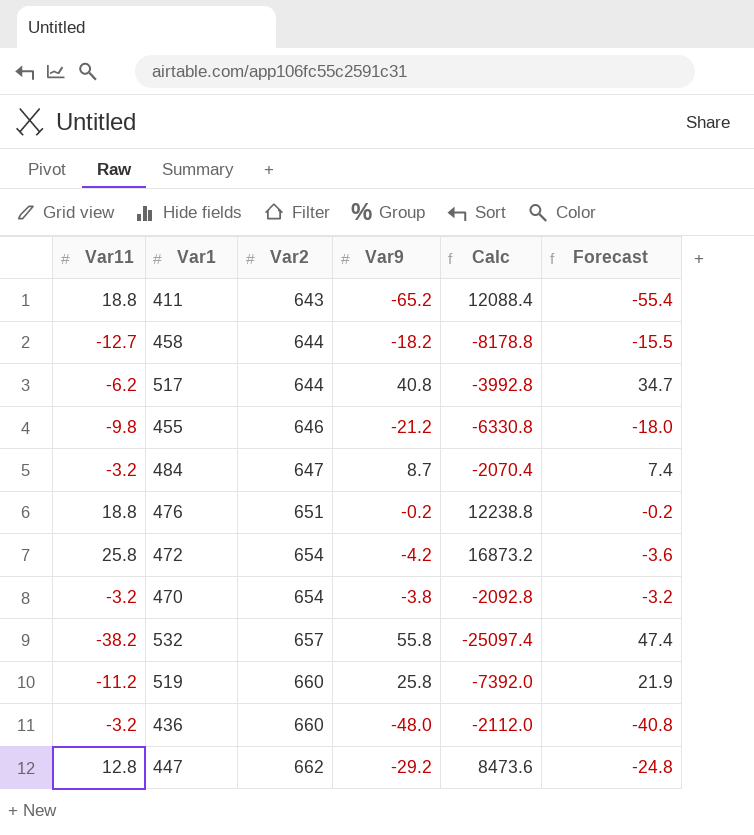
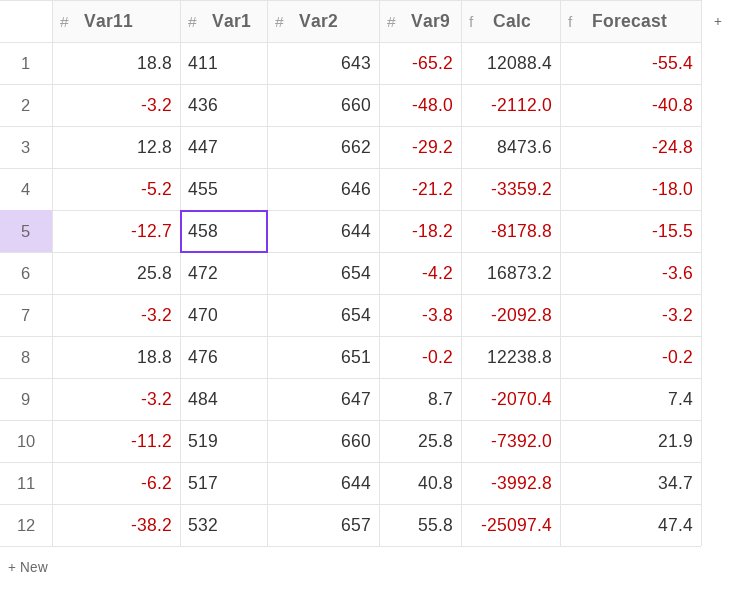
row order: Var2 ascending -> Var9 ascending
455 | Var11: -9.8 -> -5.2
455 | Calc: -6330.8 -> -3359.2

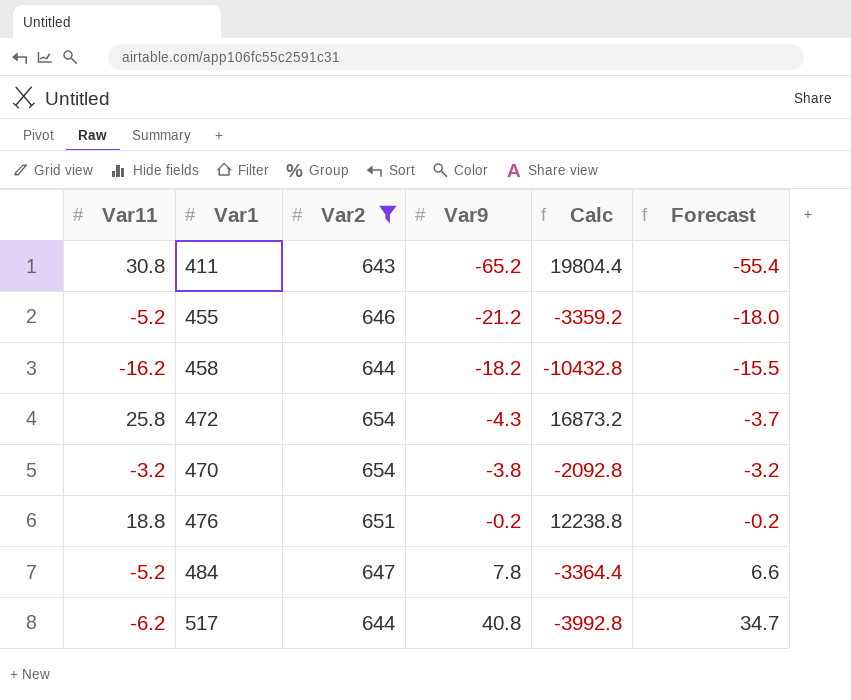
filter: none -> Var2 <= 654
411 | Var11: 18.8 -> 30.8
411 | Calc: 12088.4 -> 19804.4
458 | Var11: -12.7 -> -16.2
458 | Calc: -8178.8 -> -10432.8
472 | Var9: -4.2 -> -4.3
472 | Forecast: -3.6 -> -3.7
484 | Var11: -3.2 -> -5.2
484 | Var9: 8.7 -> 7.8
484 | Calc: -2070.4 -> -3364.4
484 | Forecast: 7.4 -> 6.6

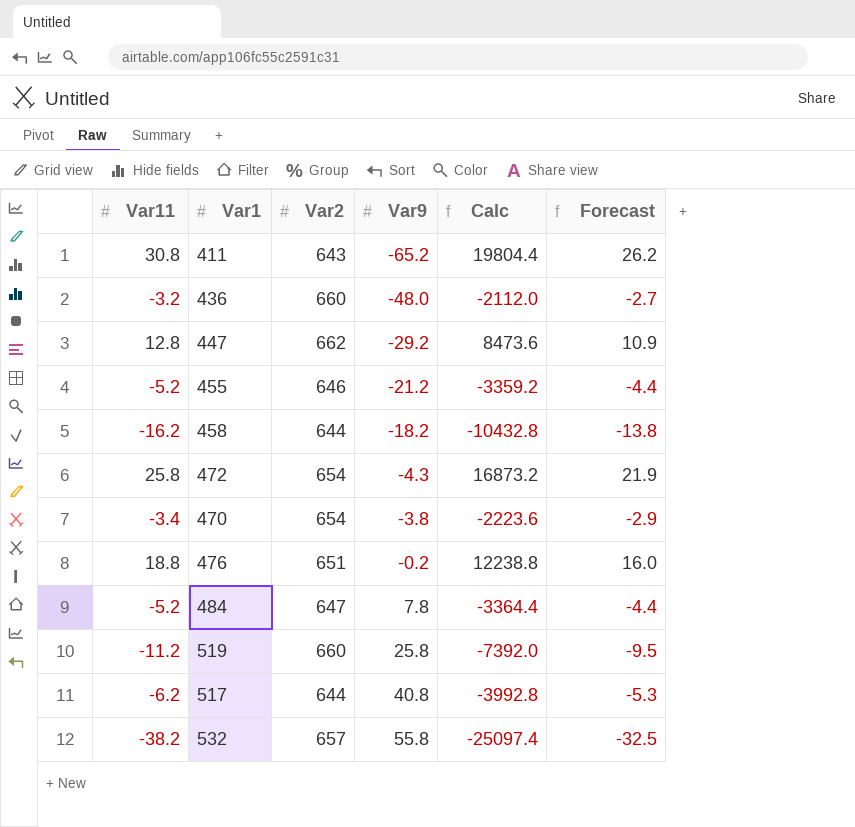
filter: Var2 <= 654 -> none
column Forecast | formula: [Var9] * 0.85 -> [Var11] * 0.85
470 | Var11: -3.2 -> -3.4
470 | Calc: -2092.8 -> -2223.6

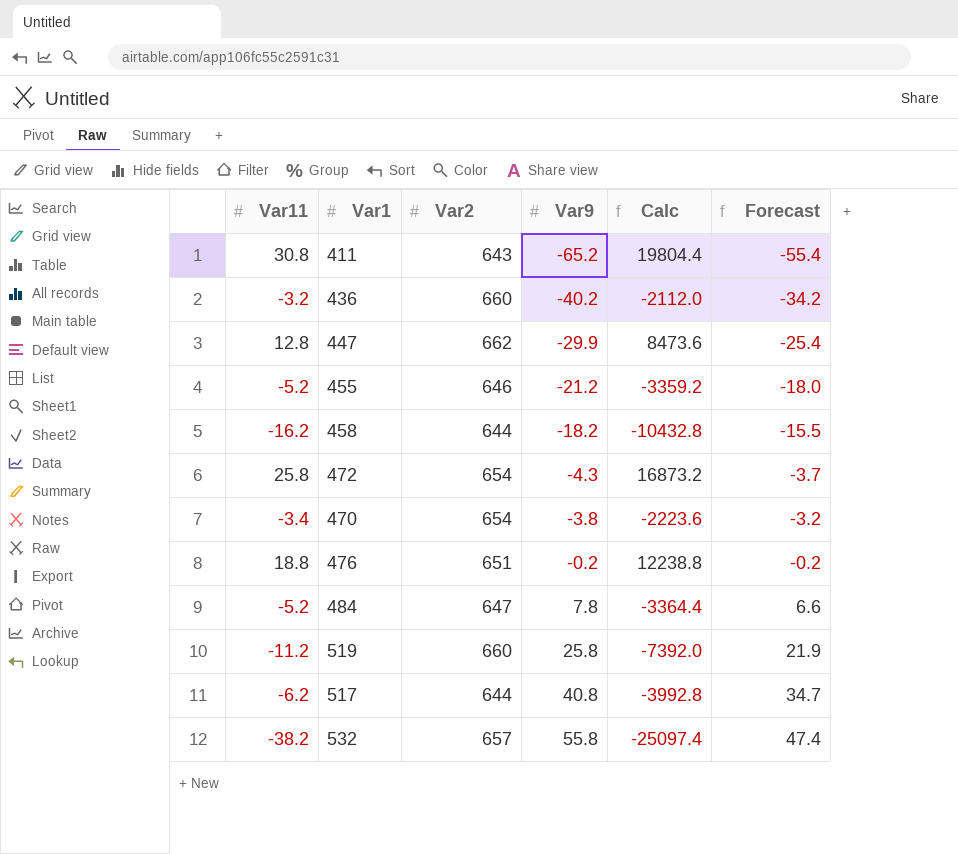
column Forecast | formula: [Var11] * 0.85 -> [Var9] * 0.85
436 | Var9: -48.0 -> -40.2
447 | Var9: -29.2 -> -29.9

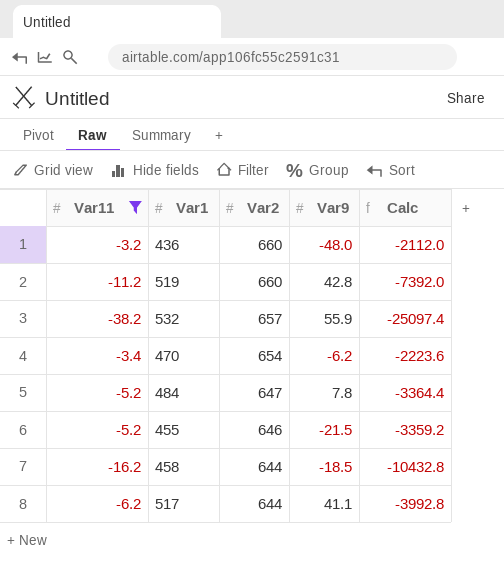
filter: none -> Var11 <= -3.2
row order: Var9 ascending -> Var2 descending
column Forecast | formula: [Var9] * 0.85 -> none
436 | Var9: -40.2 -> -48.0
519 | Var9: 25.8 -> 42.8
532 | Var9: 55.8 -> 55.9
470 | Var9: -3.8 -> -6.2
455 | Var9: -21.2 -> -21.5
458 | Var9: -18.2 -> -18.5
517 | Var9: 40.8 -> 41.1

